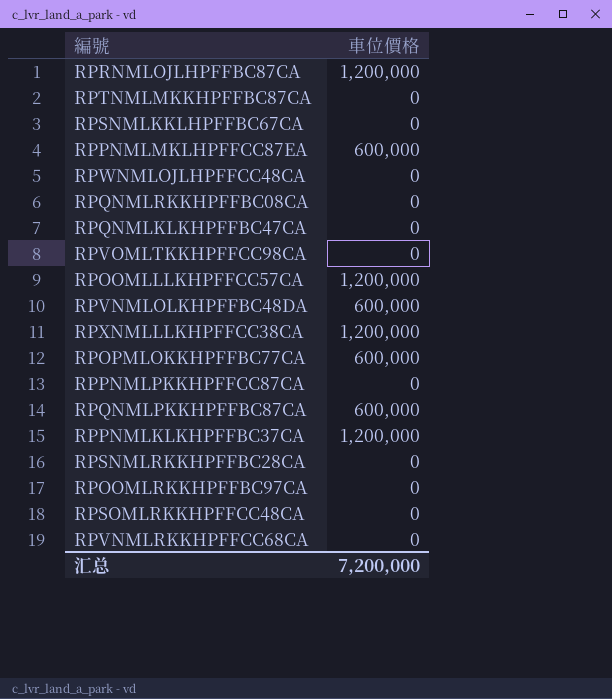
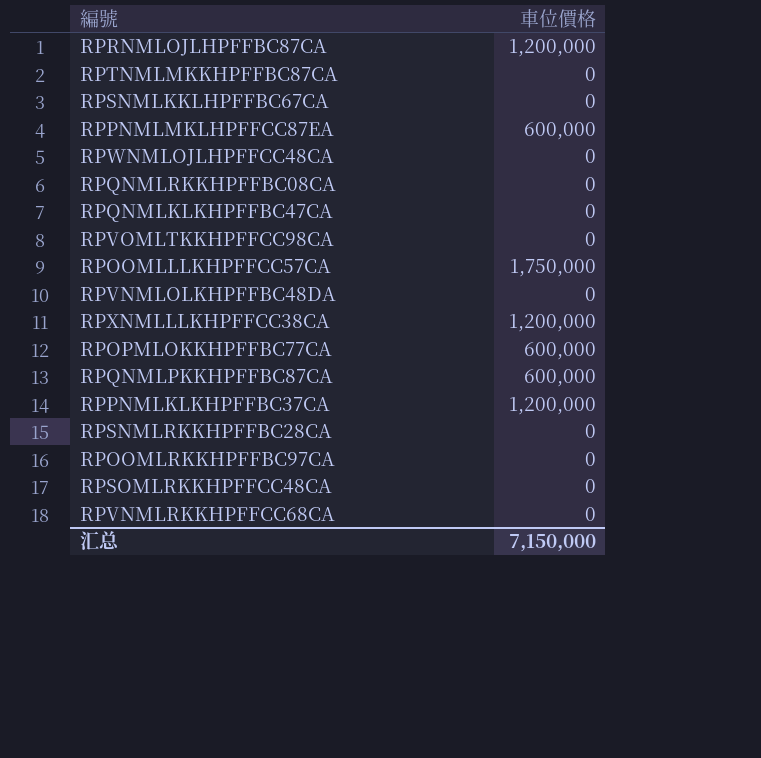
row RPPNMLPKKHPFFCC87CA: 0 -> none
RPOOMLLLKHPFFCC57CA | 車位價格: 1,200,000 -> 1,750,000
RPVNMLOLKHPFFBC48DA | 車位價格: 600,000 -> 0
汇总 | 車位價格: 7,200,000 -> 7,150,000

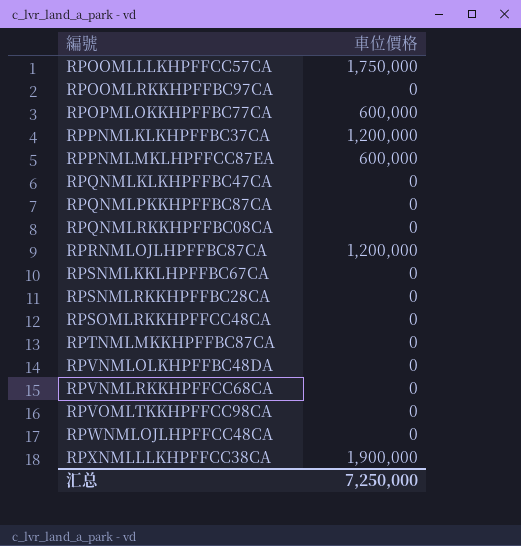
row order: none -> 編號 ascending
RPQNMLPKKHPFFBC87CA | 車位價格: 600,000 -> 0
RPXNMLLLKHPFFCC38CA | 車位價格: 1,200,000 -> 1,900,000
汇总 | 車位價格: 7,150,000 -> 7,250,000

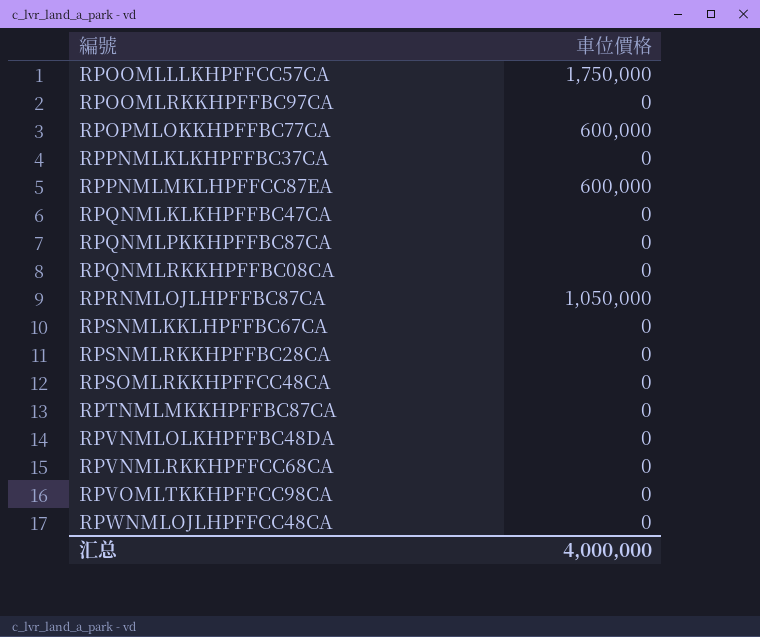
row RPXNMLLLKHPFFCC38CA: 1,900,000 -> none
RPPNMLKLKHPFFBC37CA | 車位價格: 1,200,000 -> 0
RPRNMLOJLHPFFBC87CA | 車位價格: 1,200,000 -> 1,050,000
汇总 | 車位價格: 7,250,000 -> 4,000,000

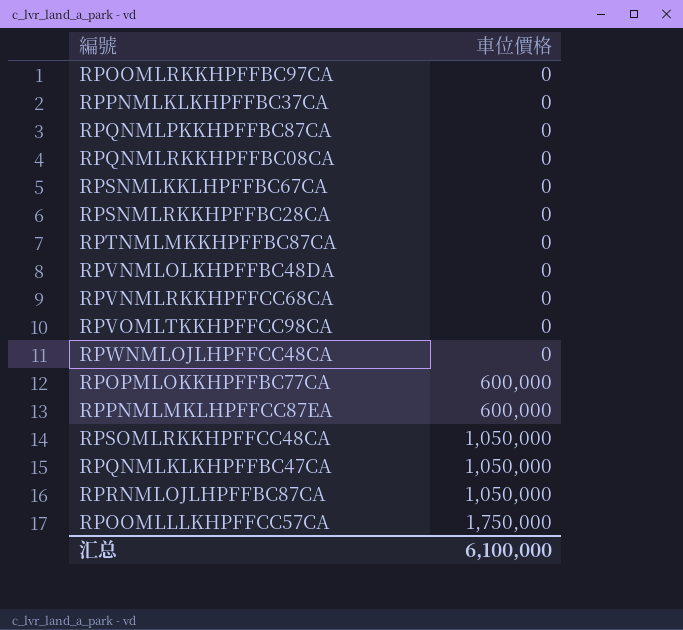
row order: 編號 ascending -> 車位價格 ascending
RPSOMLRKKHPFFCC48CA | 車位價格: 0 -> 1,050,000
RPQNMLKLKHPFFBC47CA | 車位價格: 0 -> 1,050,000
汇总 | 車位價格: 4,000,000 -> 6,100,000

